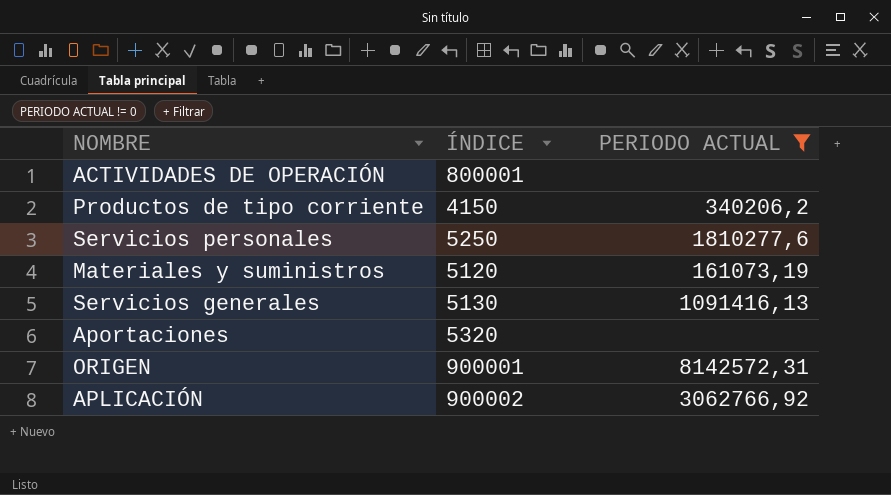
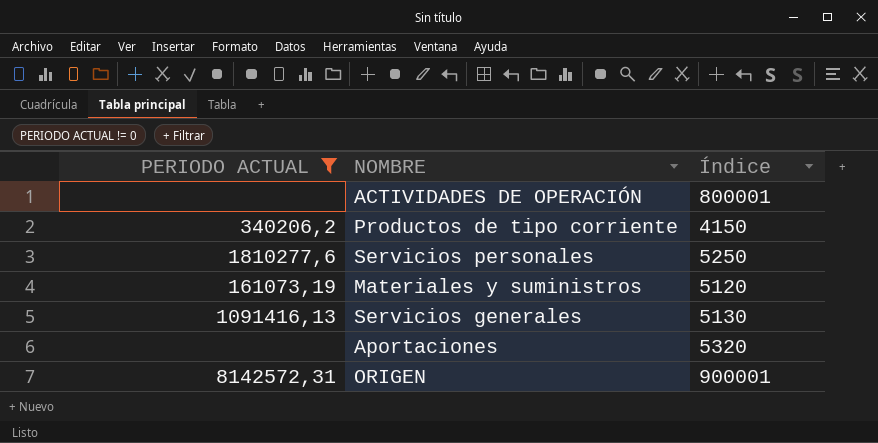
column PERIODO ACTUAL | position: 3 -> 1
column name: ÍNDICE -> Índice
row APLICACIÓN: 900002 | 3062766,92 -> none

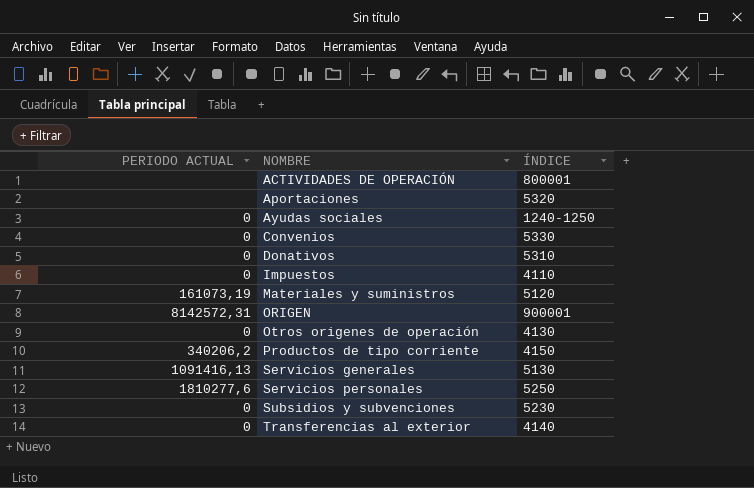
filter: PERIODO ACTUAL != 0 -> none
row order: none -> NOMBRE ascending
column name: Índice -> ÍNDICE

